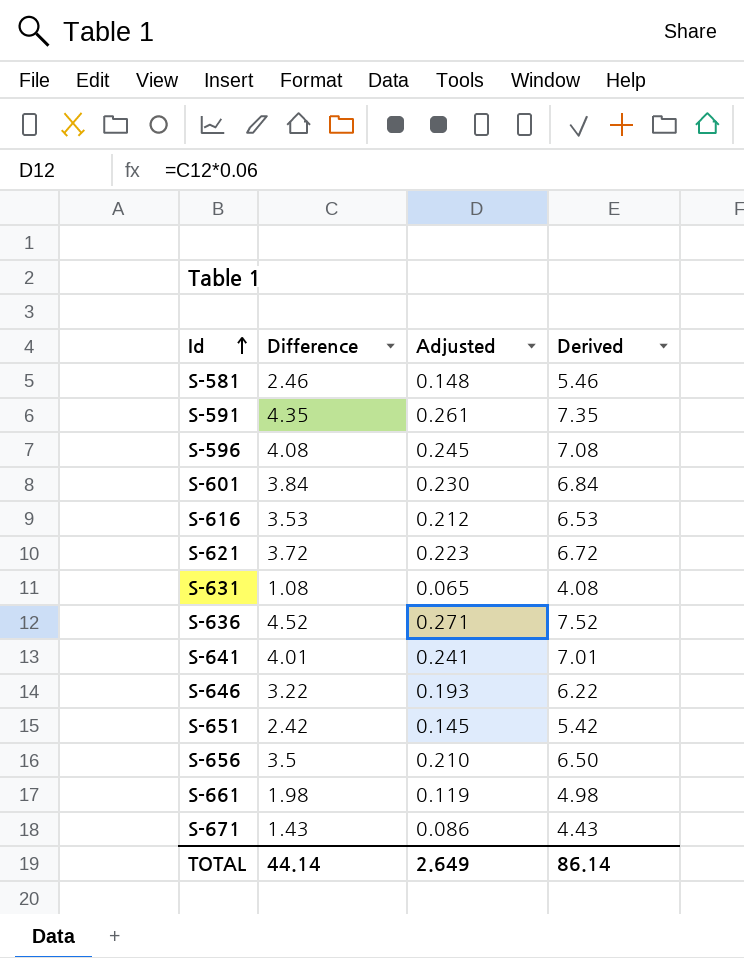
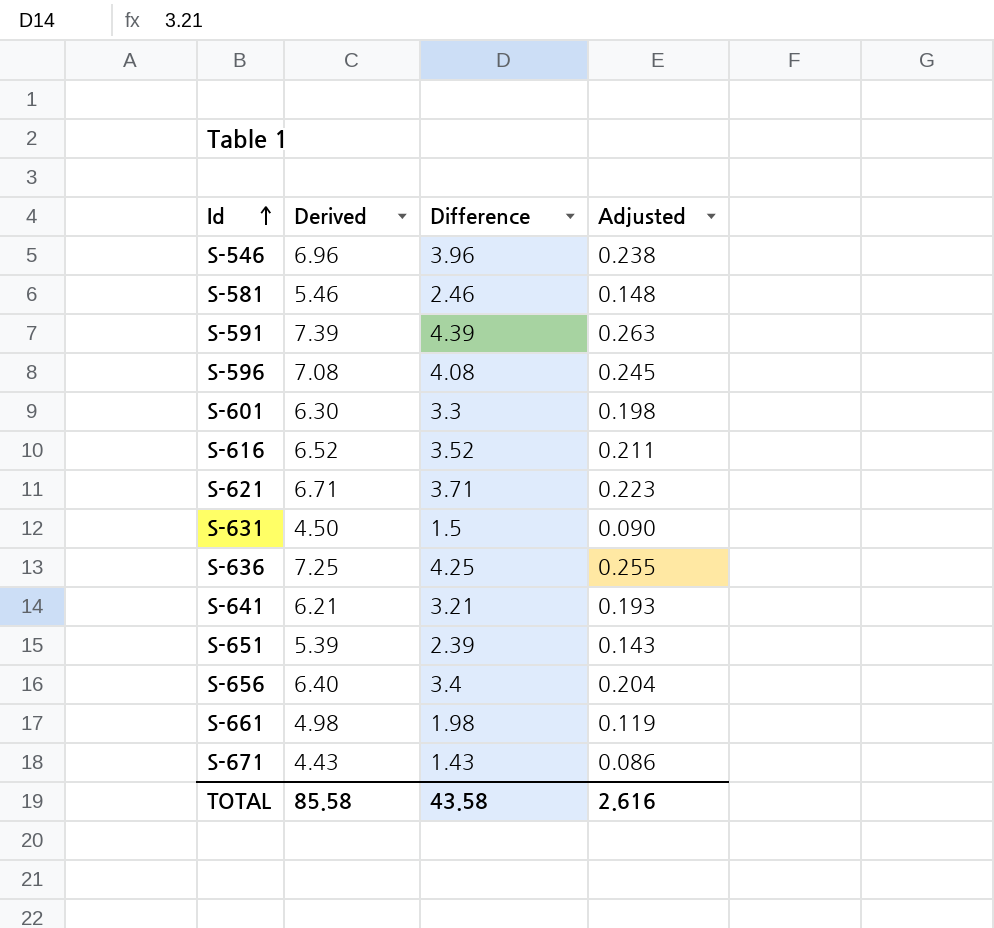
column Derived | position: 4 -> 2
row S-646: 3.22 | 0.193 | 6.22 -> none
row S-546: none -> 6.96 | 3.96 | 0.238
S-591 | Derived: 7.35 -> 7.39
S-591 | Difference: 4.35 -> 4.39
S-591 | Adjusted: 0.261 -> 0.263
S-601 | Derived: 6.84 -> 6.30
S-601 | Difference: 3.84 -> 3.3
S-601 | Adjusted: 0.230 -> 0.198
S-616 | Derived: 6.53 -> 6.52
S-616 | Difference: 3.53 -> 3.52
S-616 | Adjusted: 0.212 -> 0.211
S-621 | Derived: 6.72 -> 6.71
S-621 | Difference: 3.72 -> 3.71
S-631 | Derived: 4.08 -> 4.50
S-631 | Difference: 1.08 -> 1.5
S-631 | Adjusted: 0.065 -> 0.090
S-636 | Derived: 7.52 -> 7.25
S-636 | Difference: 4.52 -> 4.25
S-636 | Adjusted: 0.271 -> 0.255
S-641 | Derived: 7.01 -> 6.21
S-641 | Difference: 4.01 -> 3.21
S-641 | Adjusted: 0.241 -> 0.193
S-651 | Derived: 5.42 -> 5.39
S-651 | Difference: 2.42 -> 2.39
S-651 | Adjusted: 0.145 -> 0.143
S-656 | Derived: 6.50 -> 6.40
S-656 | Difference: 3.5 -> 3.4
S-656 | Adjusted: 0.210 -> 0.204
TOTAL | Derived: 86.14 -> 85.58
TOTAL | Difference: 44.14 -> 43.58
TOTAL | Adjusted: 2.649 -> 2.616

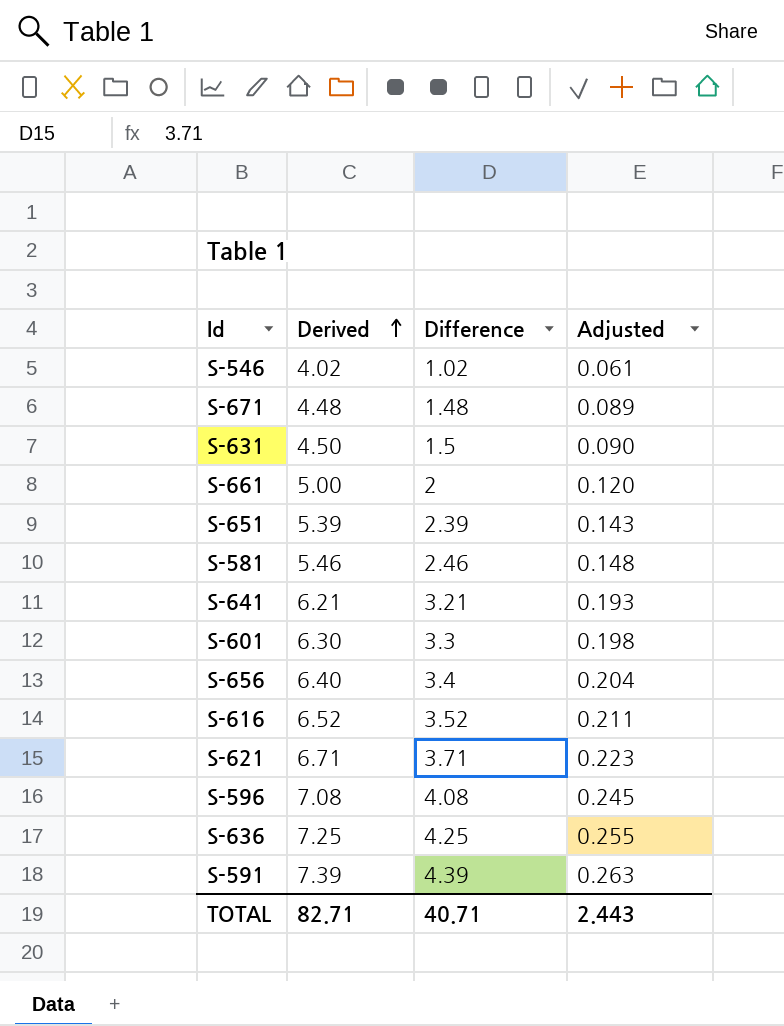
row order: Id ascending -> Derived ascending
S-546 | Derived: 6.96 -> 4.02
S-546 | Difference: 3.96 -> 1.02
S-546 | Adjusted: 0.238 -> 0.061
S-671 | Derived: 4.43 -> 4.48
S-671 | Difference: 1.43 -> 1.48
S-671 | Adjusted: 0.086 -> 0.089
S-661 | Derived: 4.98 -> 5.00
S-661 | Difference: 1.98 -> 2
S-661 | Adjusted: 0.119 -> 0.120
TOTAL | Derived: 85.58 -> 82.71
TOTAL | Difference: 43.58 -> 40.71
TOTAL | Adjusted: 2.616 -> 2.443

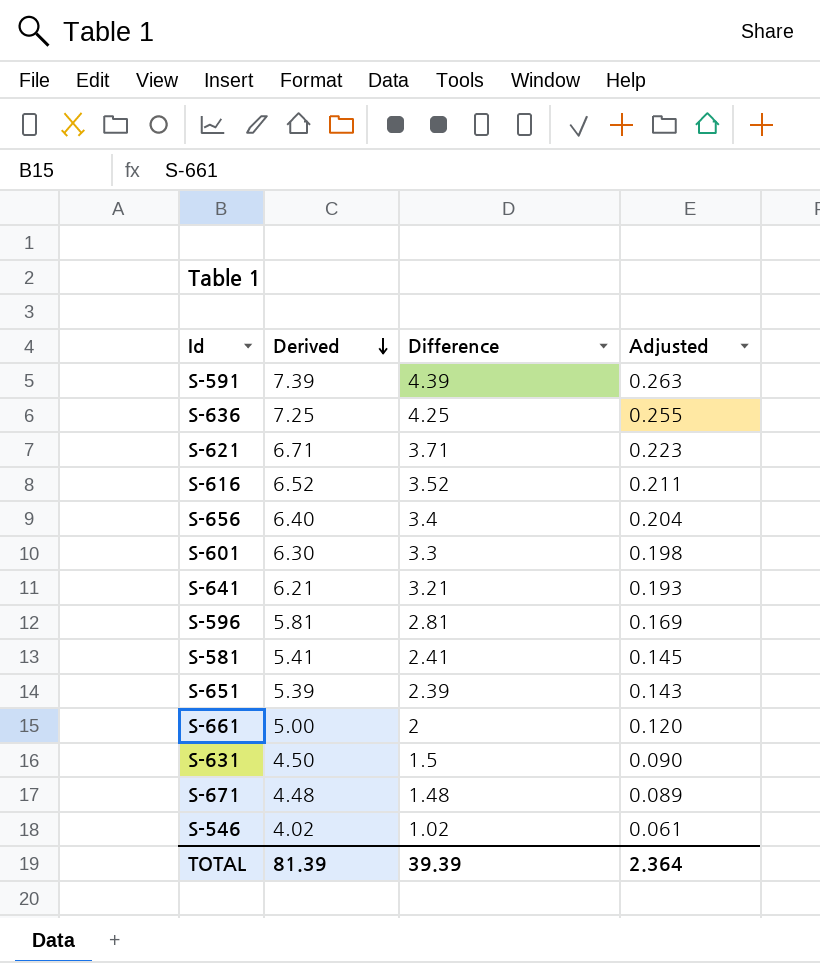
row order: Derived ascending -> Derived descending
S-596 | Derived: 7.08 -> 5.81
S-596 | Difference: 4.08 -> 2.81
S-596 | Adjusted: 0.245 -> 0.169
S-581 | Derived: 5.46 -> 5.41
S-581 | Difference: 2.46 -> 2.41
S-581 | Adjusted: 0.148 -> 0.145
TOTAL | Derived: 82.71 -> 81.39
TOTAL | Difference: 40.71 -> 39.39
TOTAL | Adjusted: 2.443 -> 2.364

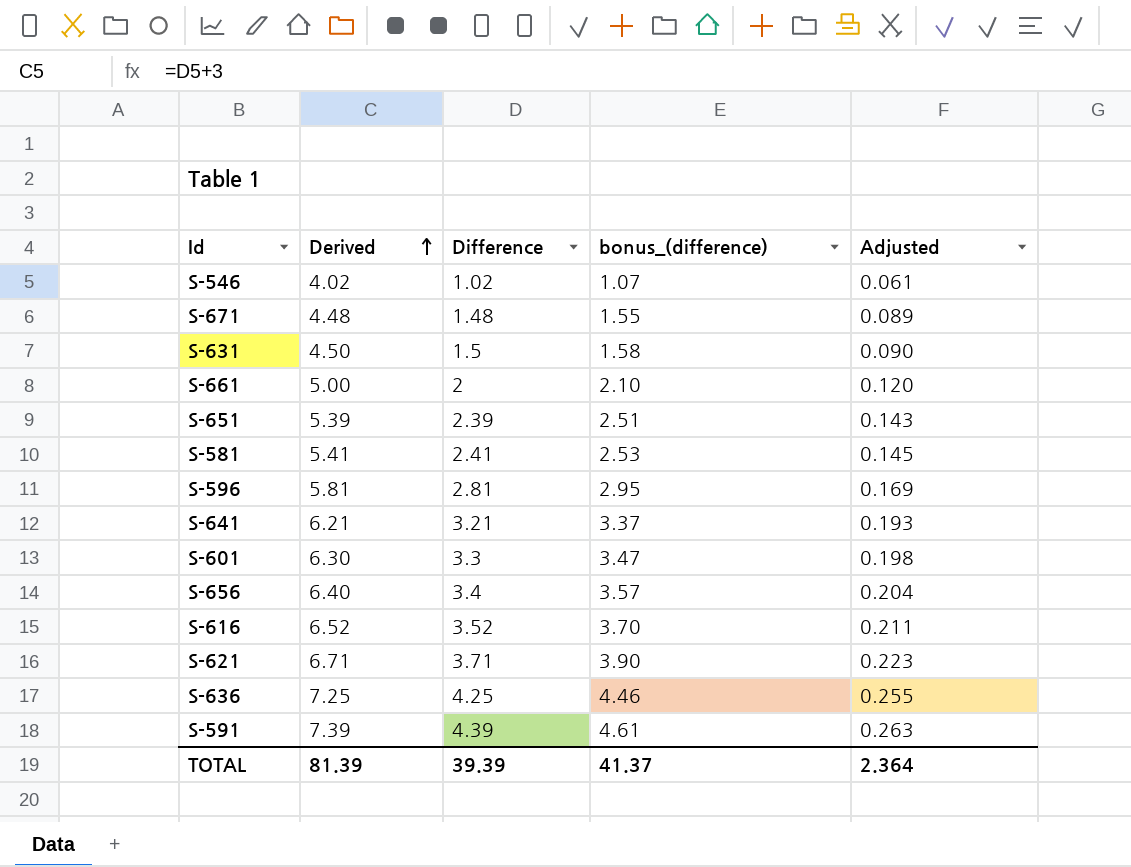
row order: Derived descending -> Derived ascending
column bonus_(difference) | formula: none -> [Difference] * 1.05

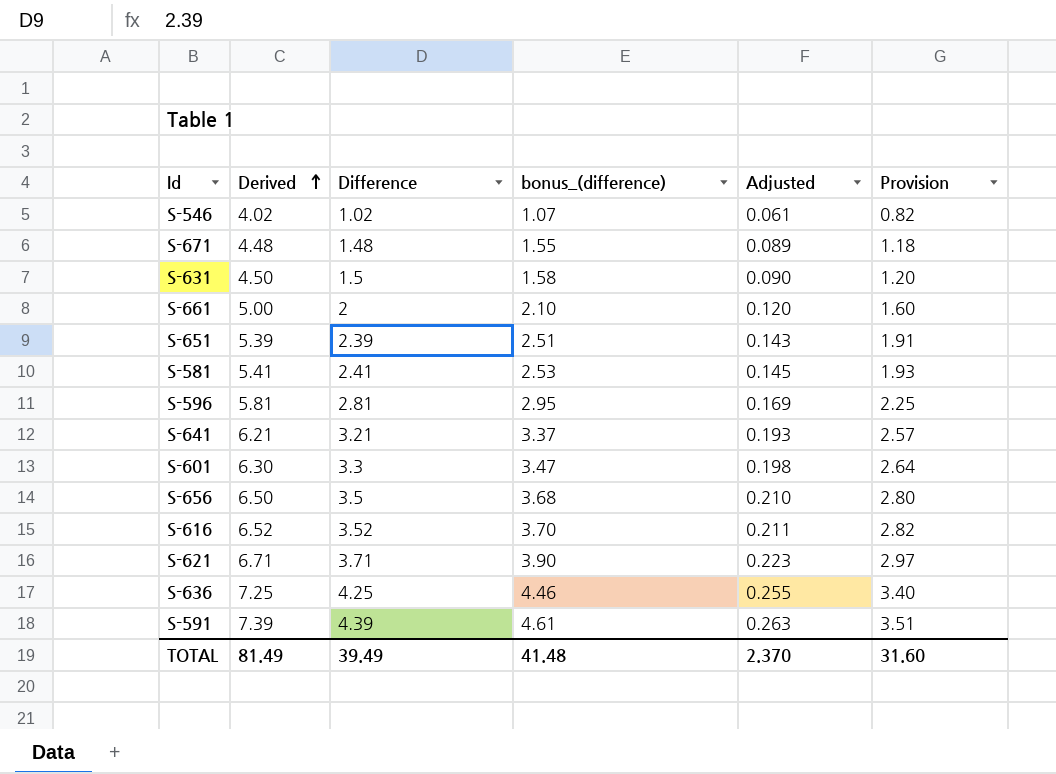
column Provision | formula: none -> [Difference] * 0.8
S-656 | Derived: 6.40 -> 6.50
S-656 | Difference: 3.4 -> 3.5
S-656 | bonus_(difference): 3.57 -> 3.68
S-656 | Adjusted: 0.204 -> 0.210
TOTAL | Derived: 81.39 -> 81.49
TOTAL | Difference: 39.39 -> 39.49
TOTAL | bonus_(difference): 41.37 -> 41.48
TOTAL | Adjusted: 2.364 -> 2.370

